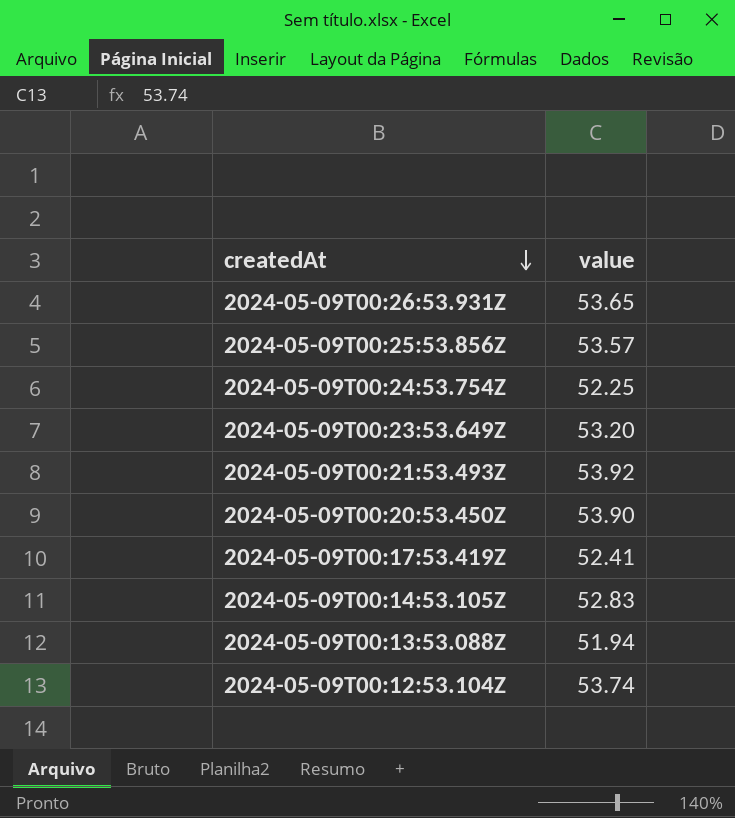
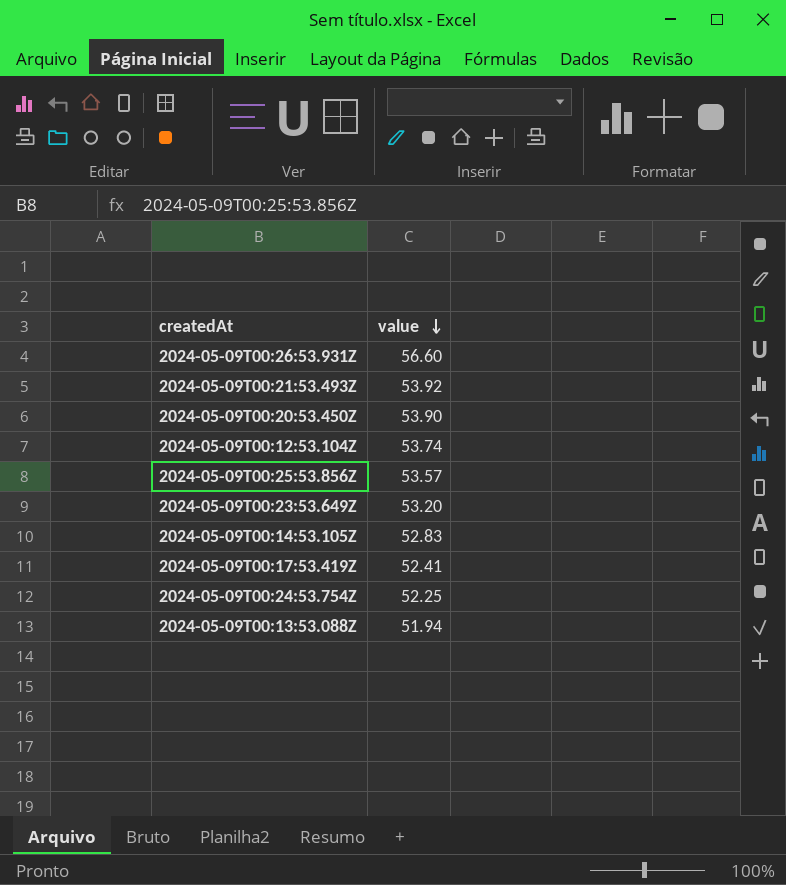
row order: createdAt descending -> value descending
2024-05-09T00:26:53.931Z | value: 53.65 -> 56.60

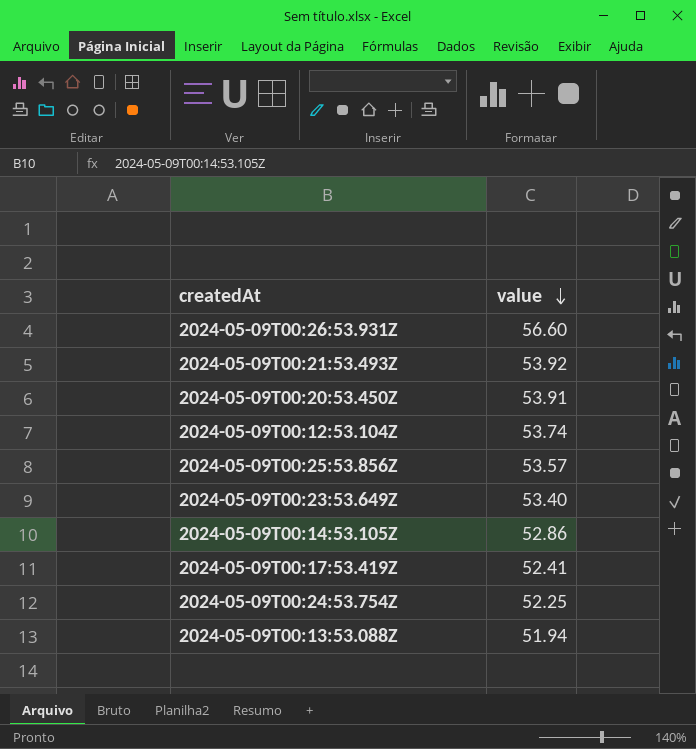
2024-05-09T00:20:53.450Z | value: 53.90 -> 53.91
2024-05-09T00:23:53.649Z | value: 53.20 -> 53.40
2024-05-09T00:14:53.105Z | value: 52.83 -> 52.86

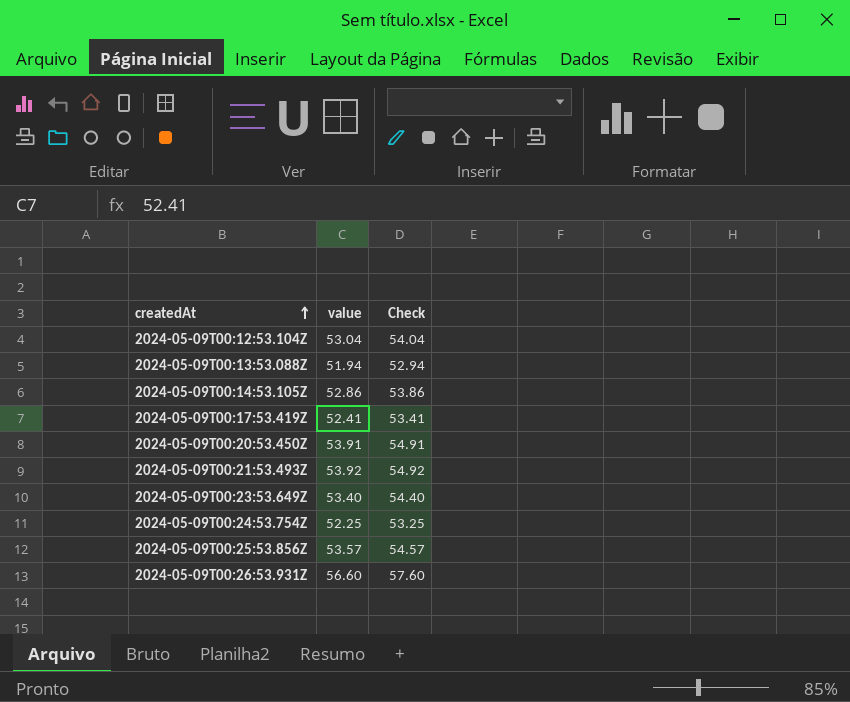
row order: value descending -> createdAt ascending
column Check | formula: none -> [value] + 1
2024-05-09T00:12:53.104Z | value: 53.74 -> 53.04

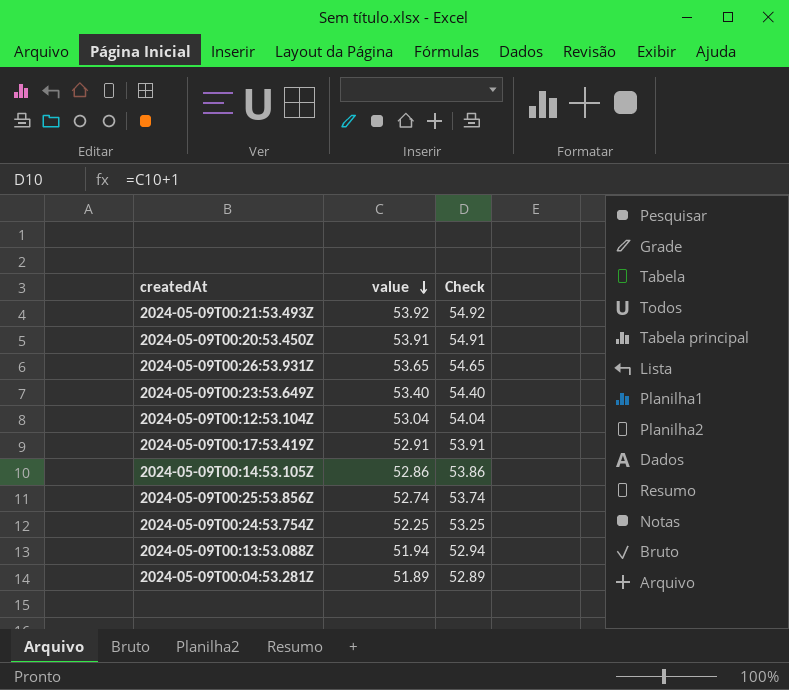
row order: createdAt ascending -> value descending
2024-05-09T00:26:53.931Z | value: 56.60 -> 53.65
2024-05-09T00:26:53.931Z | Check: 57.60 -> 54.65
2024-05-09T00:17:53.419Z | value: 52.41 -> 52.91
2024-05-09T00:17:53.419Z | Check: 53.41 -> 53.91
2024-05-09T00:25:53.856Z | value: 53.57 -> 52.74
2024-05-09T00:25:53.856Z | Check: 54.57 -> 53.74
row 2024-05-09T00:04:53.281Z: none -> 51.89 | 52.89

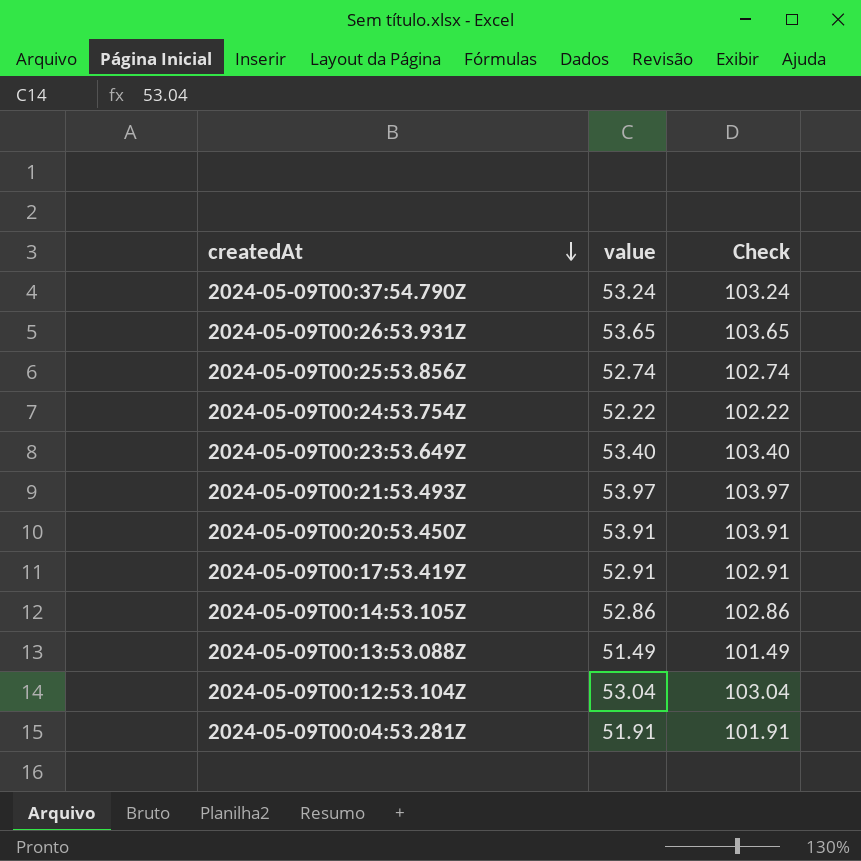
row order: value descending -> createdAt descending
column Check | formula: [value] + 1 -> [value] + 50
row 2024-05-09T00:37:54.790Z: none -> 53.24 | 103.24
2024-05-09T00:24:53.754Z | value: 52.25 -> 52.22
2024-05-09T00:21:53.493Z | value: 53.92 -> 53.97
2024-05-09T00:13:53.088Z | value: 51.94 -> 51.49
2024-05-09T00:04:53.281Z | value: 51.89 -> 51.91

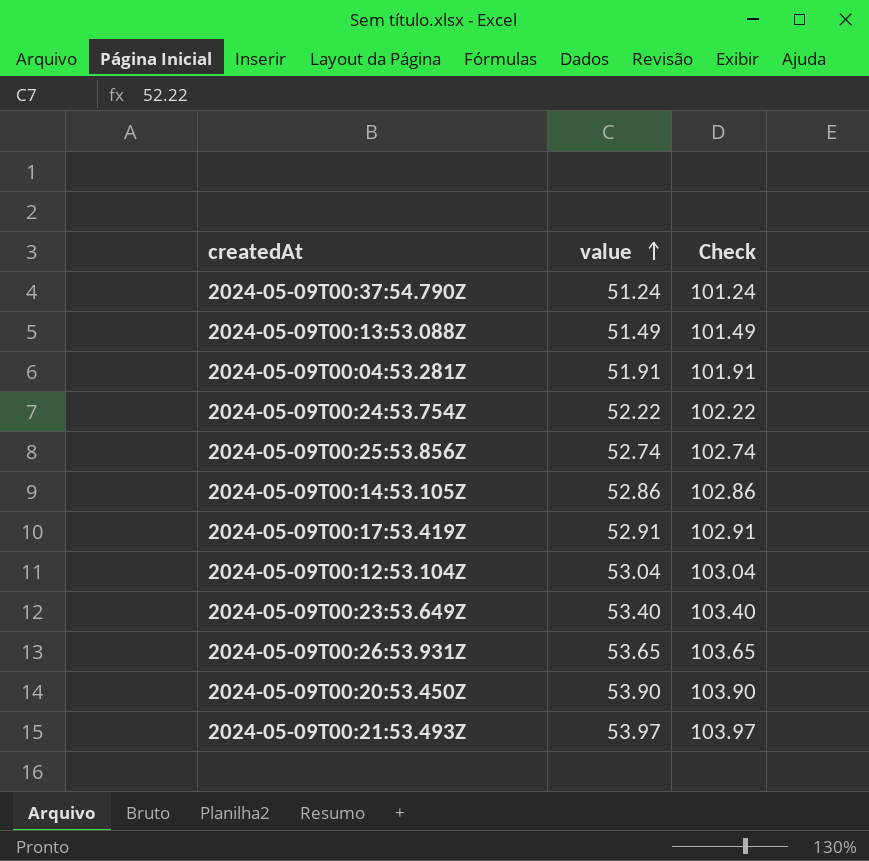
row order: createdAt descending -> value ascending
2024-05-09T00:37:54.790Z | value: 53.24 -> 51.24
2024-05-09T00:37:54.790Z | Check: 103.24 -> 101.24
2024-05-09T00:20:53.450Z | value: 53.91 -> 53.90
2024-05-09T00:20:53.450Z | Check: 103.91 -> 103.90

